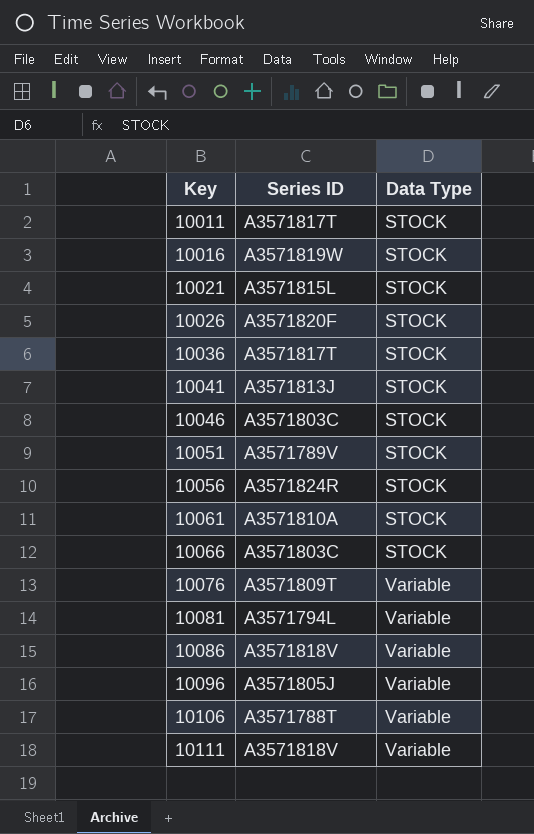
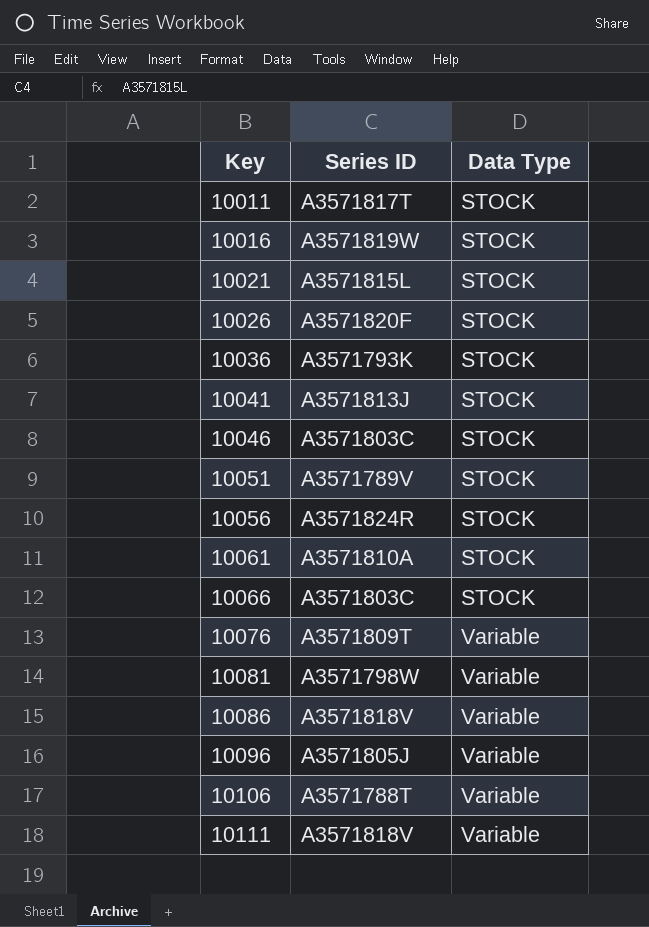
10036 | Series ID: A3571817T -> A3571793K
10081 | Series ID: A3571794L -> A3571798W

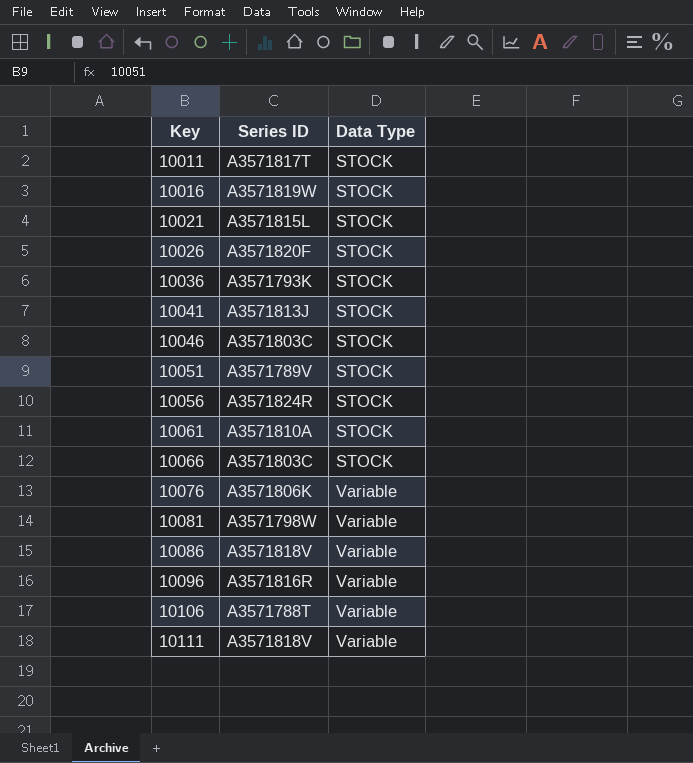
10076 | Series ID: A3571809T -> A3571806K
10096 | Series ID: A3571805J -> A3571816R

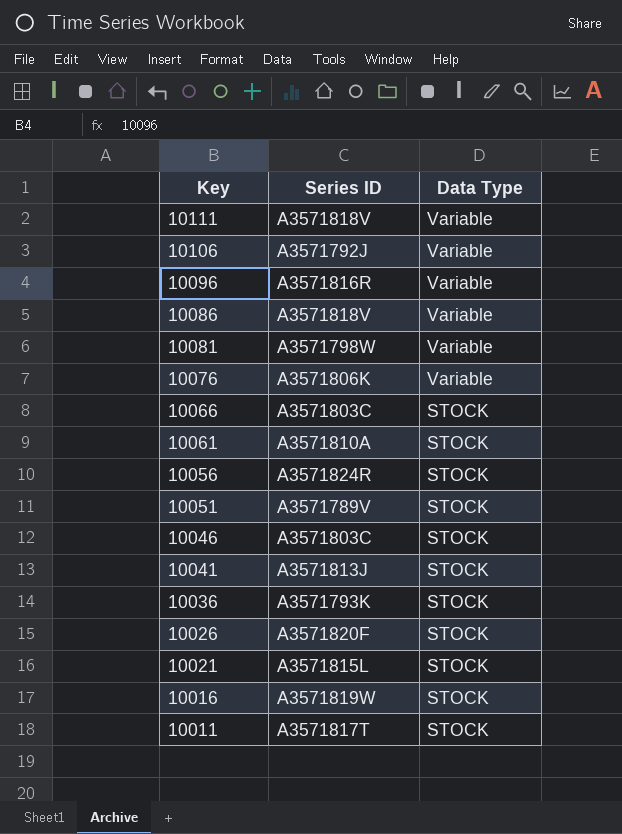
row order: Key ascending -> Key descending
10106 | Series ID: A3571788T -> A3571792J

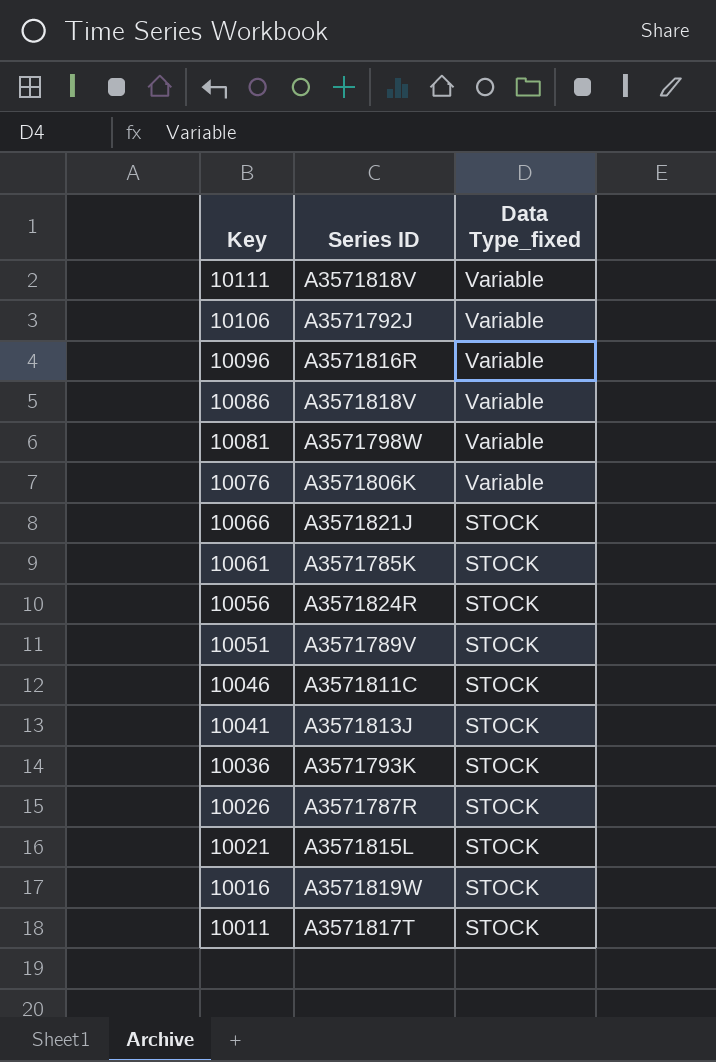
column name: Data Type -> Data Type_fixed
10066 | Series ID: A3571803C -> A3571821J
10061 | Series ID: A3571810A -> A3571785K
10046 | Series ID: A3571803C -> A3571811C
10026 | Series ID: A3571820F -> A3571787R

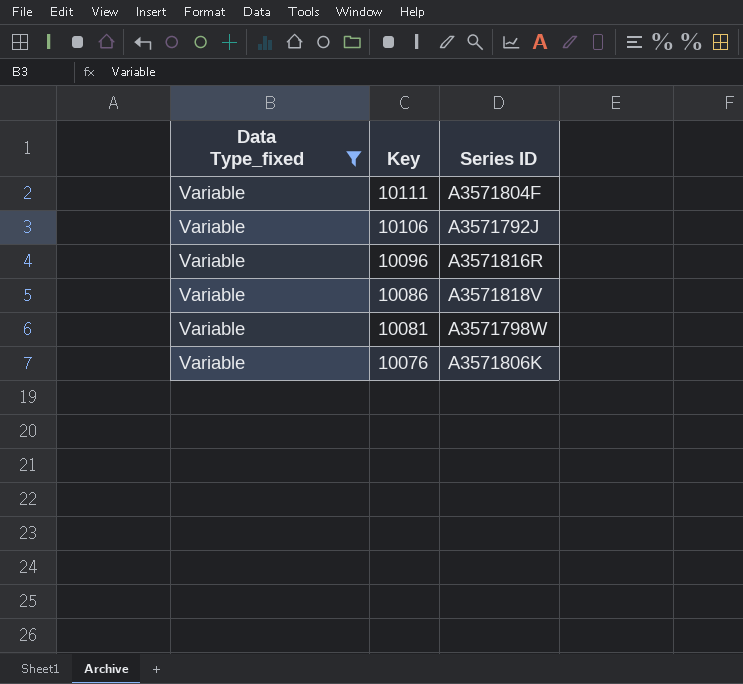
filter: none -> Data Type_fixed = Variable
column Data Type_fixed | position: 3 -> 1
10111 | Series ID: A3571818V -> A3571804F

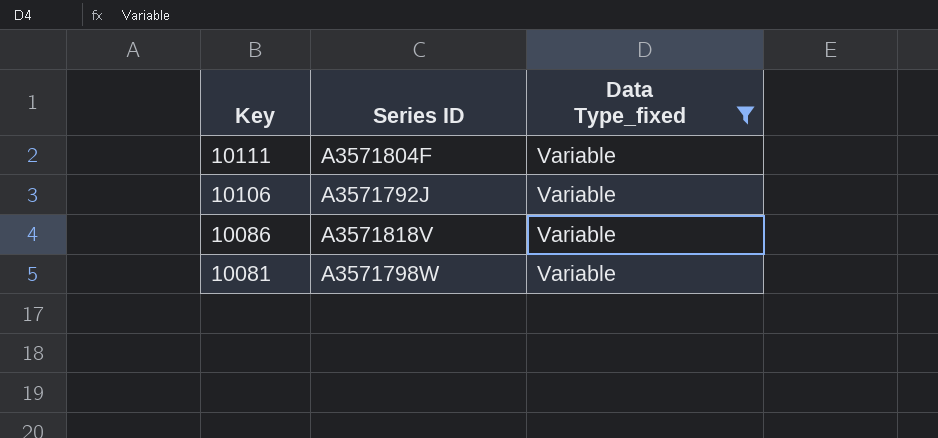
column Data Type_fixed | position: 1 -> 3
row 10096: Variable | A3571816R -> none
row 10076: Variable | A3571806K -> none

